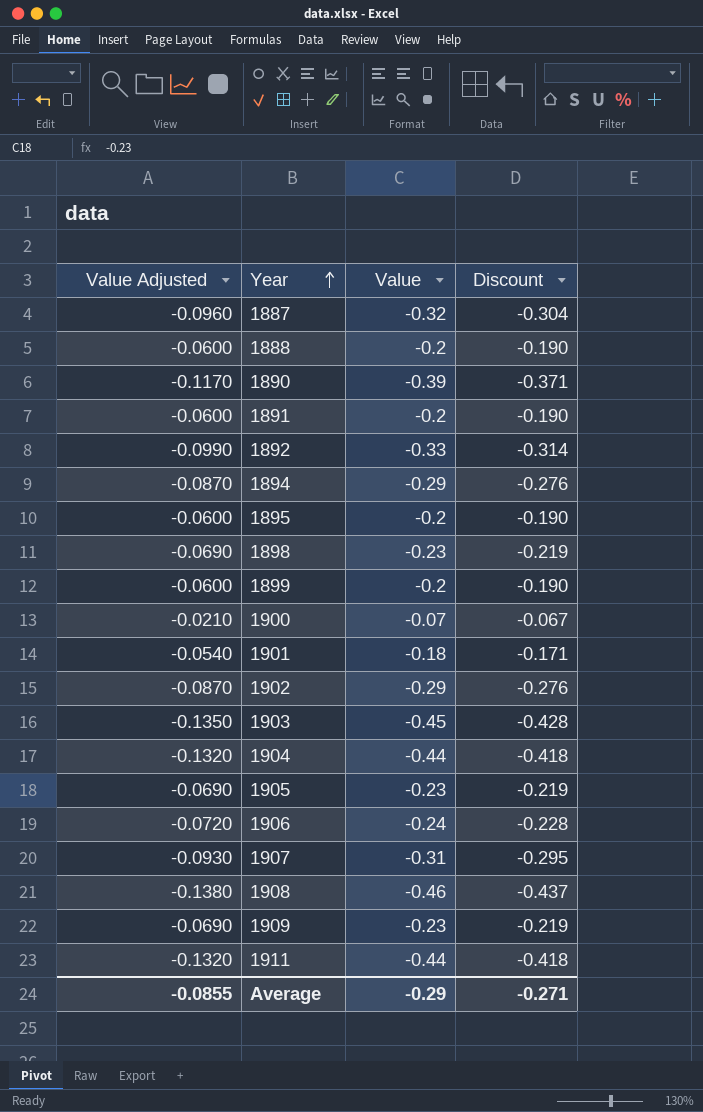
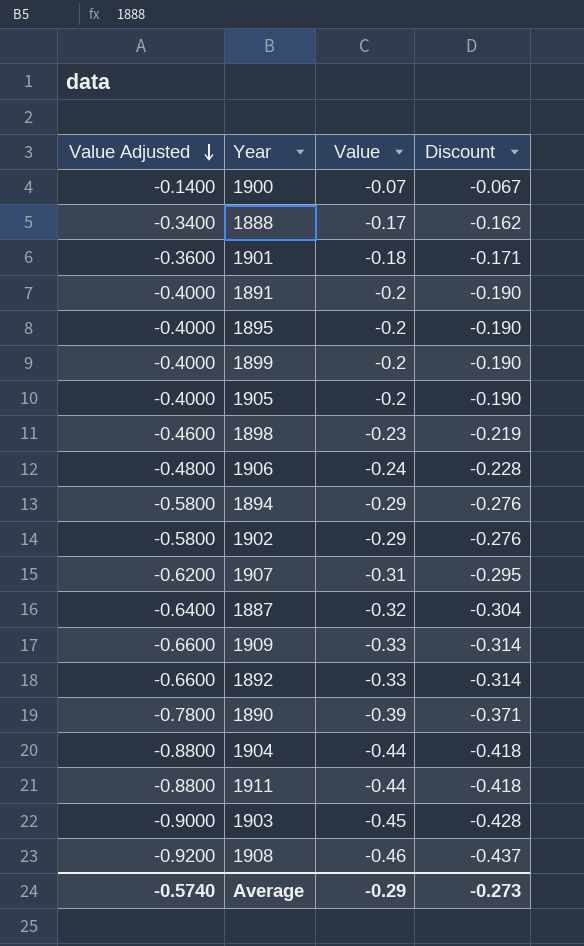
row order: Year ascending -> Value Adjusted descending
column Value Adjusted | formula: [Value] * 0.3 -> [Value] * 2
1888 | Value: -0.2 -> -0.17
1888 | Discount: -0.190 -> -0.162
1905 | Value: -0.23 -> -0.2
1905 | Discount: -0.219 -> -0.190
1909 | Value: -0.23 -> -0.33
1909 | Discount: -0.219 -> -0.314
Average | Value Adjusted: -0.0855 -> -0.5740
Average | Discount: -0.271 -> -0.273

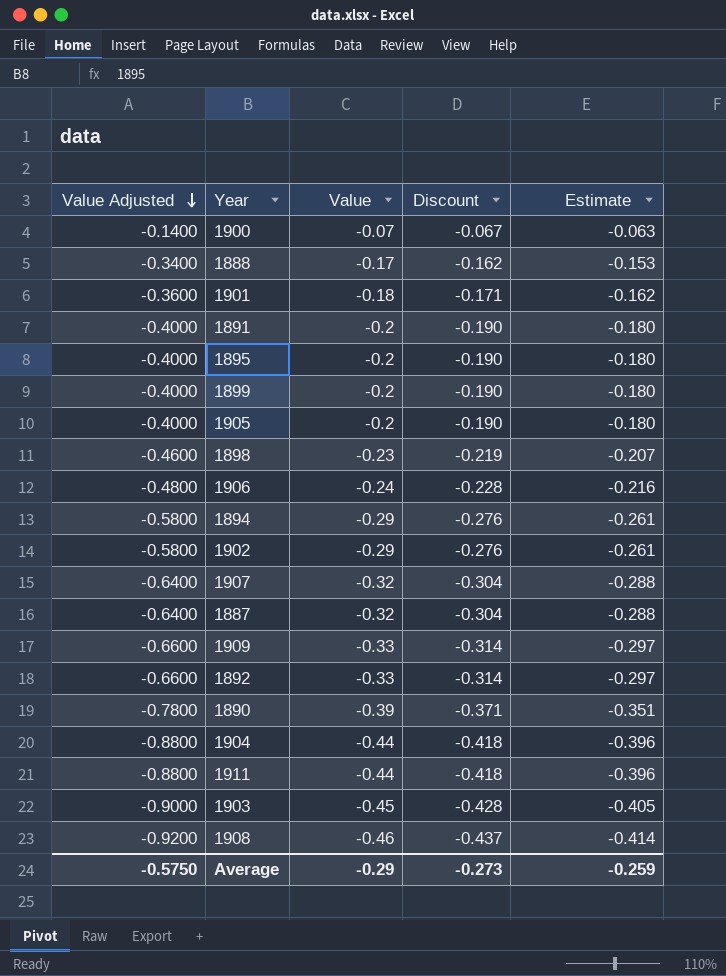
column Estimate | formula: none -> [Value] * 0.9
1907 | Value Adjusted: -0.6200 -> -0.6400
1907 | Value: -0.31 -> -0.32
1907 | Discount: -0.295 -> -0.304
Average | Value Adjusted: -0.5740 -> -0.5750

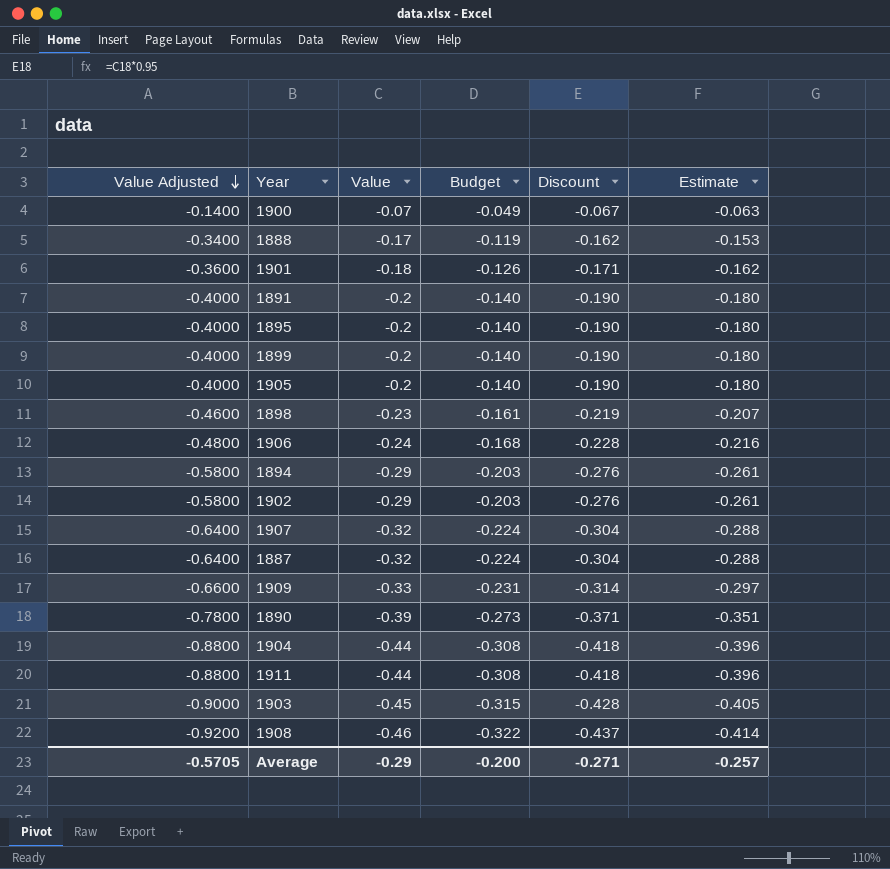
column Budget | formula: none -> [Value] * 0.7
row 1892: -0.6600 | -0.33 | -0.314 | -0.297 -> none
Average | Value Adjusted: -0.5750 -> -0.5705
Average | Discount: -0.273 -> -0.271
Average | Estimate: -0.259 -> -0.257

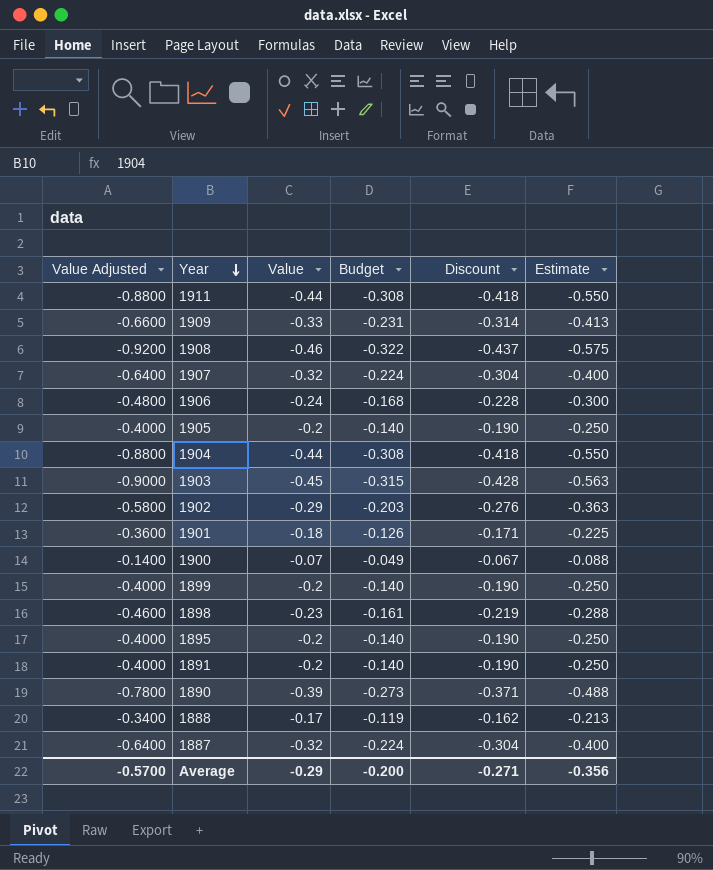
row order: Value Adjusted descending -> Year descending
column Estimate | formula: [Value] * 0.9 -> [Value] * 1.25
row 1894: -0.5800 | -0.29 | -0.203 | -0.276 | -0.261 -> none
Average | Value Adjusted: -0.5705 -> -0.5700
Average | Estimate: -0.257 -> -0.356

